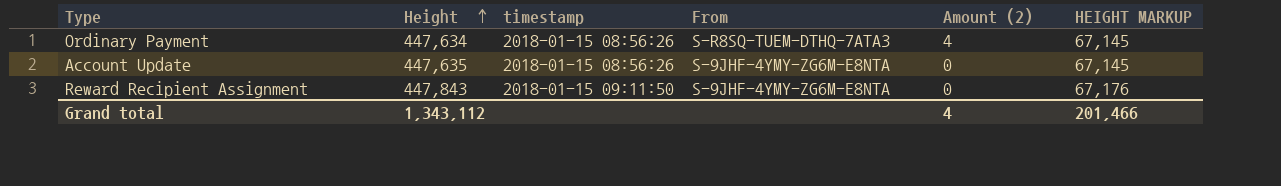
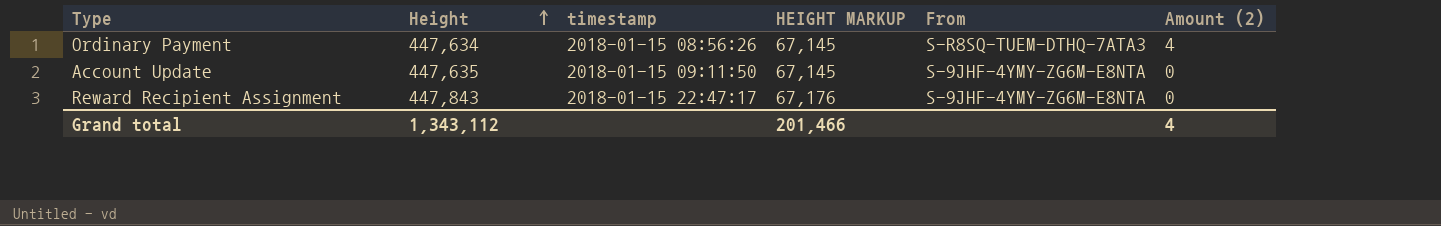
column HEIGHT MARKUP | position: 6 -> 4
Account Update | timestamp: 2018-01-15 08:56:26 -> 2018-01-15 09:11:50
Reward Recipient Assignment | timestamp: 2018-01-15 09:11:50 -> 2018-01-15 22:47:17

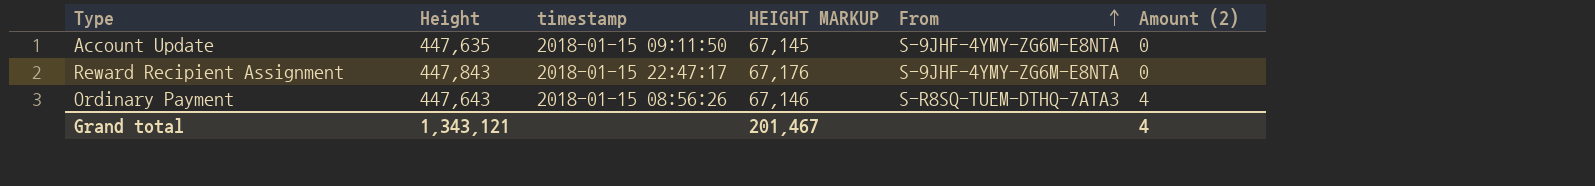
row order: Height ascending -> From ascending
Ordinary Payment | Height: 447,634 -> 447,643
Ordinary Payment | HEIGHT MARKUP: 67,145 -> 67,146
Grand total | Height: 1,343,112 -> 1,343,121
Grand total | HEIGHT MARKUP: 201,466 -> 201,467

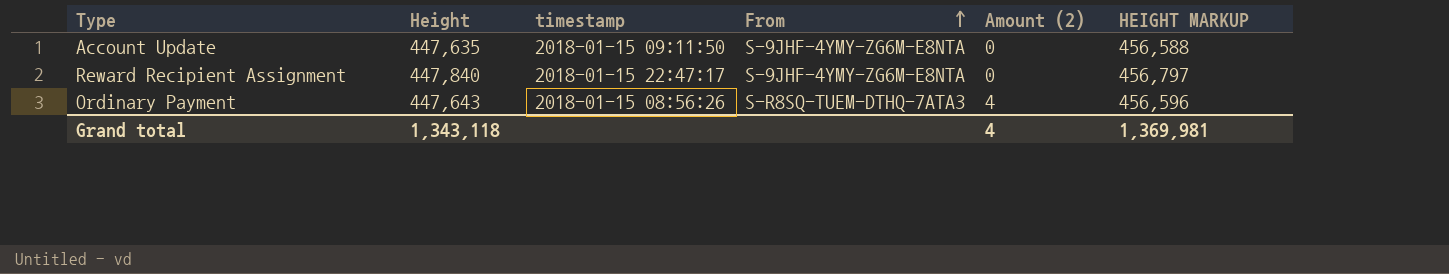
column HEIGHT MARKUP | formula: [Height] * 0.15 -> [Height] * 1.02
column HEIGHT MARKUP | position: 4 -> 6
Reward Recipient Assignment | Height: 447,843 -> 447,840
Grand total | Height: 1,343,121 -> 1,343,118
Grand total | HEIGHT MARKUP: 201,467 -> 1,369,981

